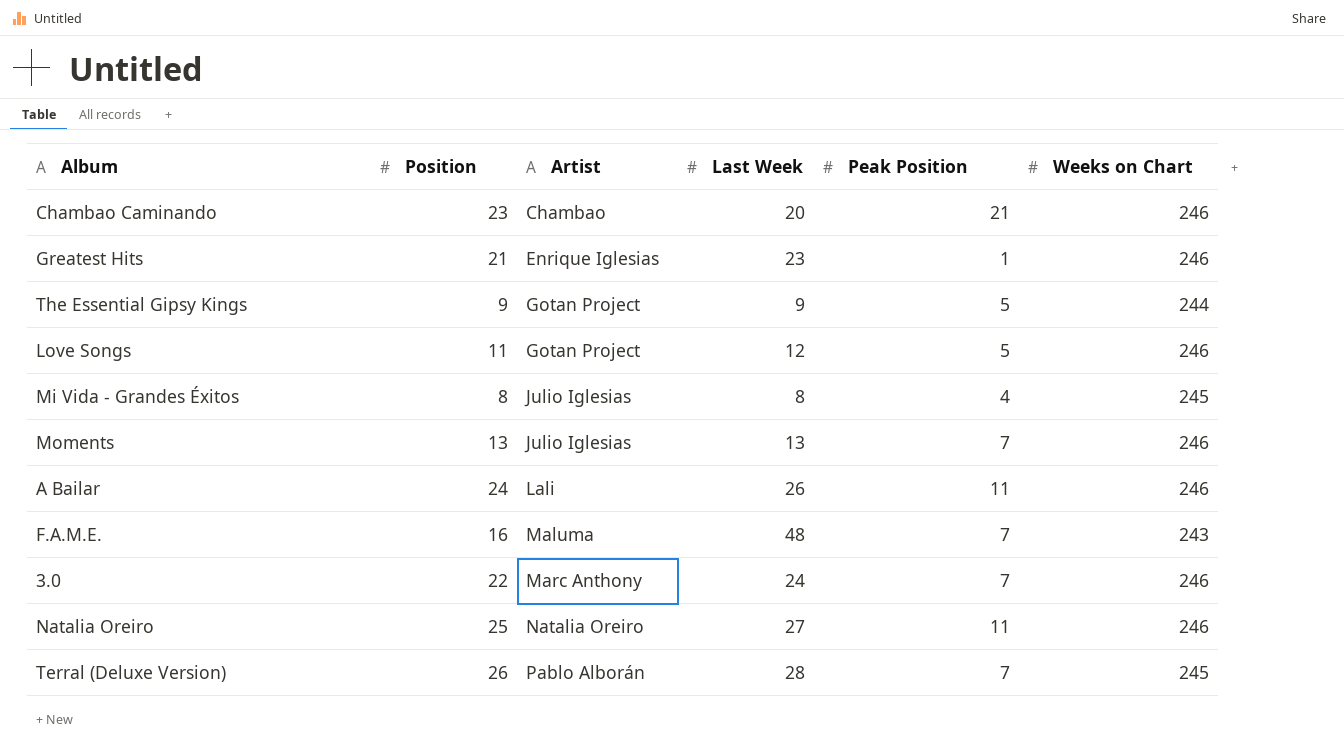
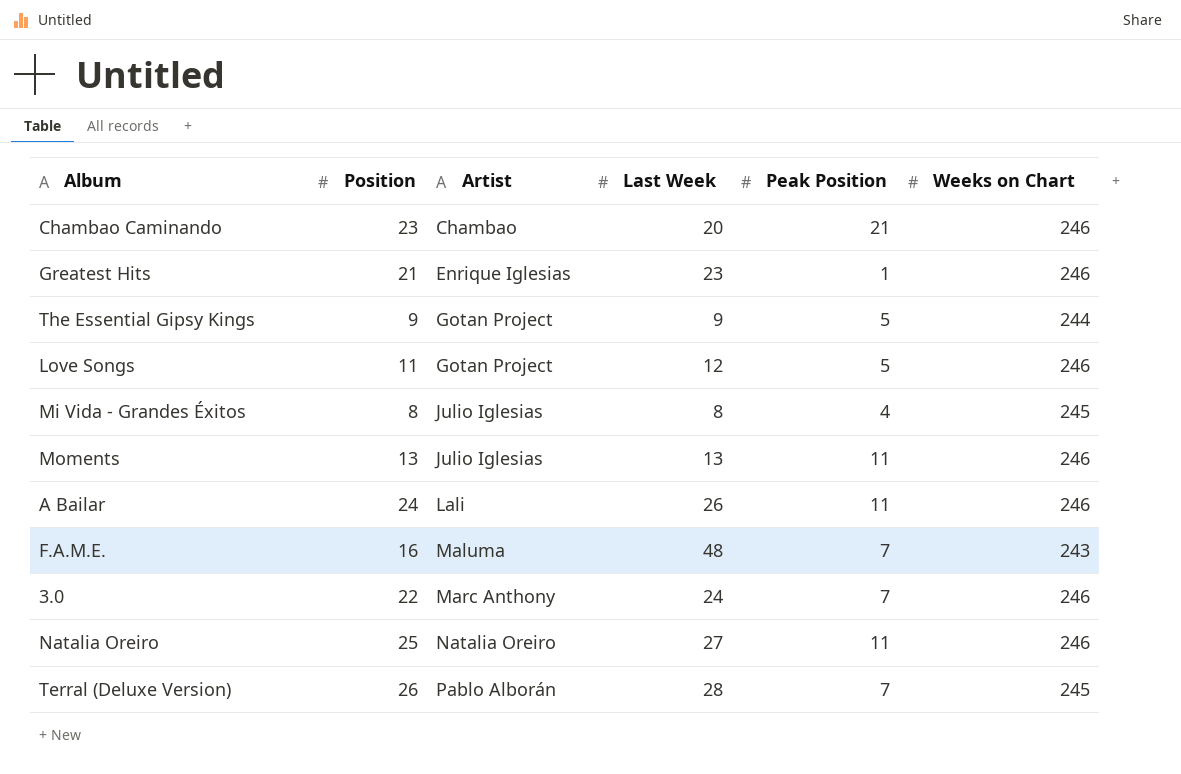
Moments | Peak Position: 7 -> 11

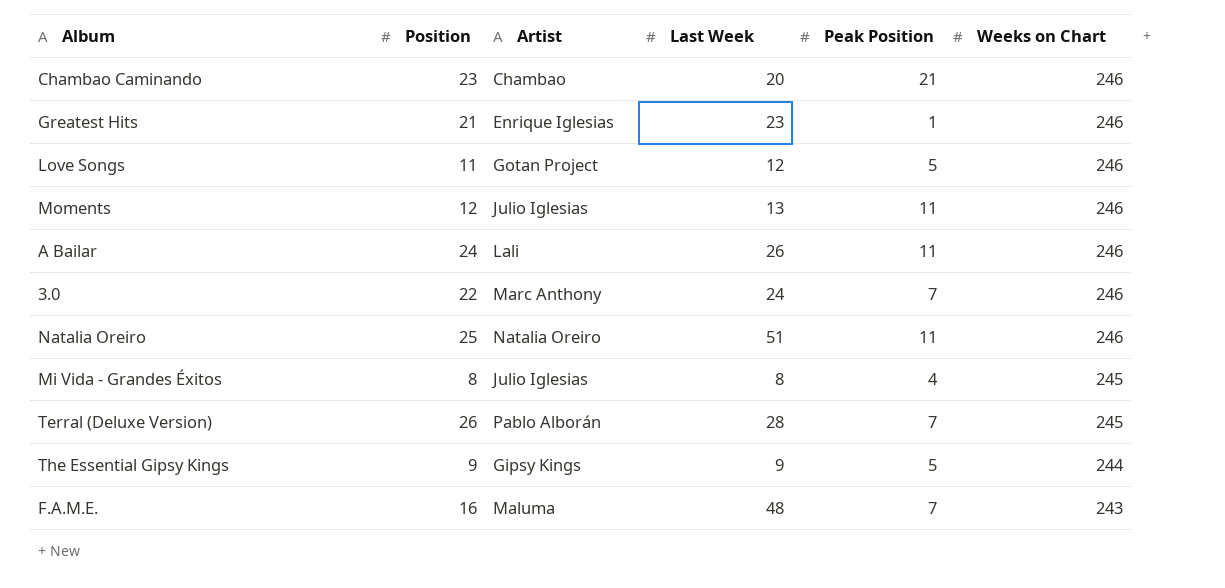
row order: Artist ascending -> Weeks on Chart descending
Moments | Position: 13 -> 12
Natalia Oreiro | Last Week: 27 -> 51
The Essential Gipsy Kings | Artist: Gotan Project -> Gipsy Kings

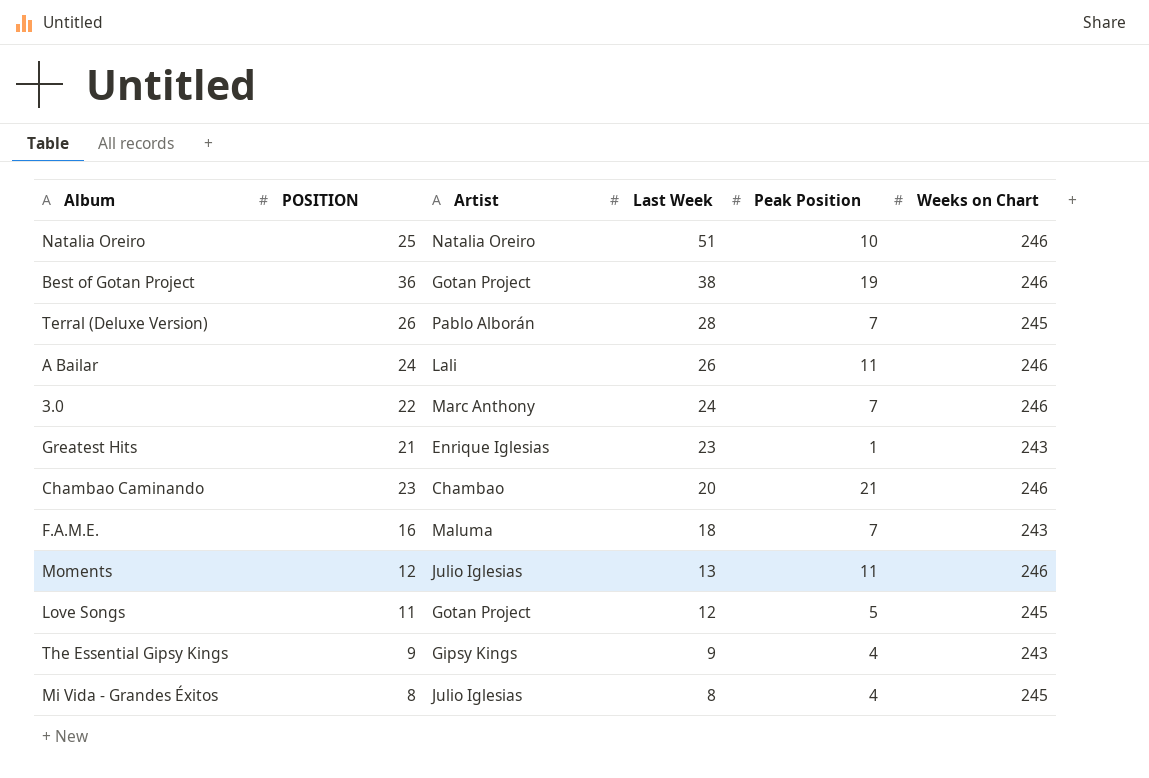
row order: Weeks on Chart descending -> Last Week descending
column name: Position -> POSITION
Natalia Oreiro | Peak Position: 11 -> 10
row Best of Gotan Project: none -> 36 | Gotan Project | 38 | 19 | 246
Greatest Hits | Weeks on Chart: 246 -> 243
F.A.M.E. | Last Week: 48 -> 18
Love Songs | Weeks on Chart: 246 -> 245
The Essential Gipsy Kings | Peak Position: 5 -> 4
The Essential Gipsy Kings | Weeks on Chart: 244 -> 243

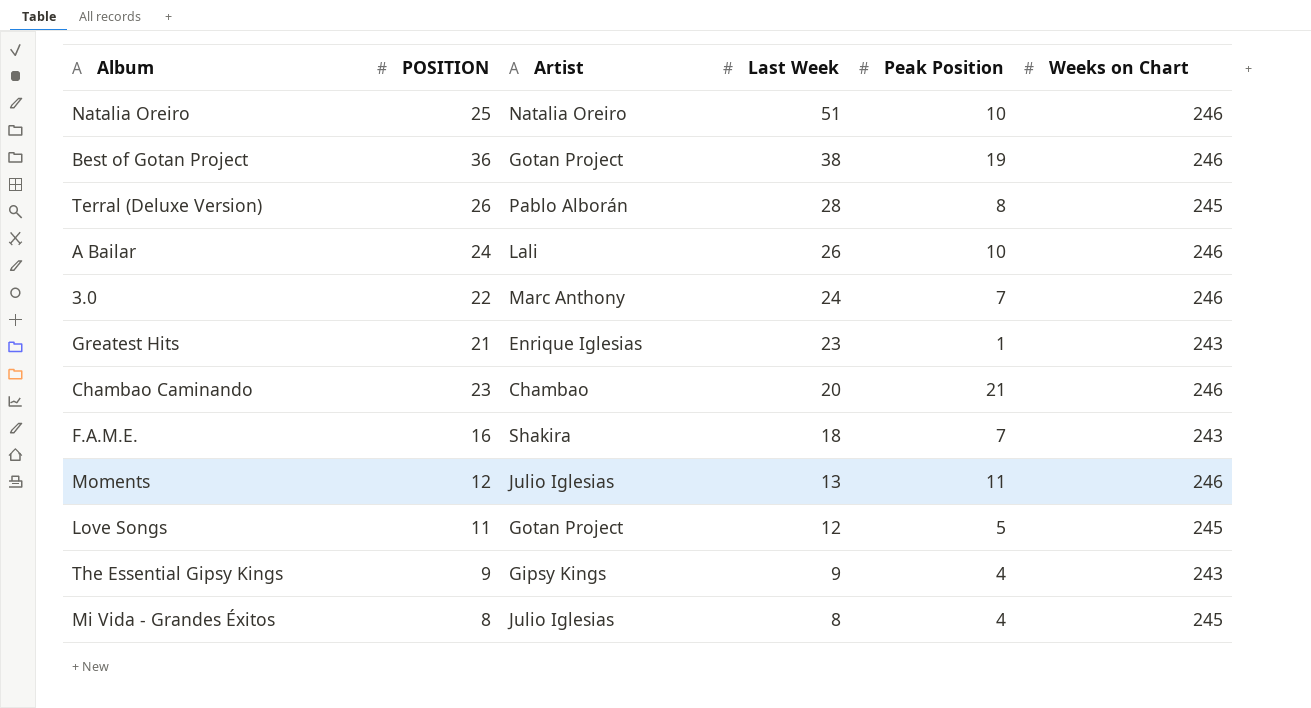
Terral (Deluxe Version) | Peak Position: 7 -> 8
A Bailar | Peak Position: 11 -> 10
F.A.M.E. | Artist: Maluma -> Shakira

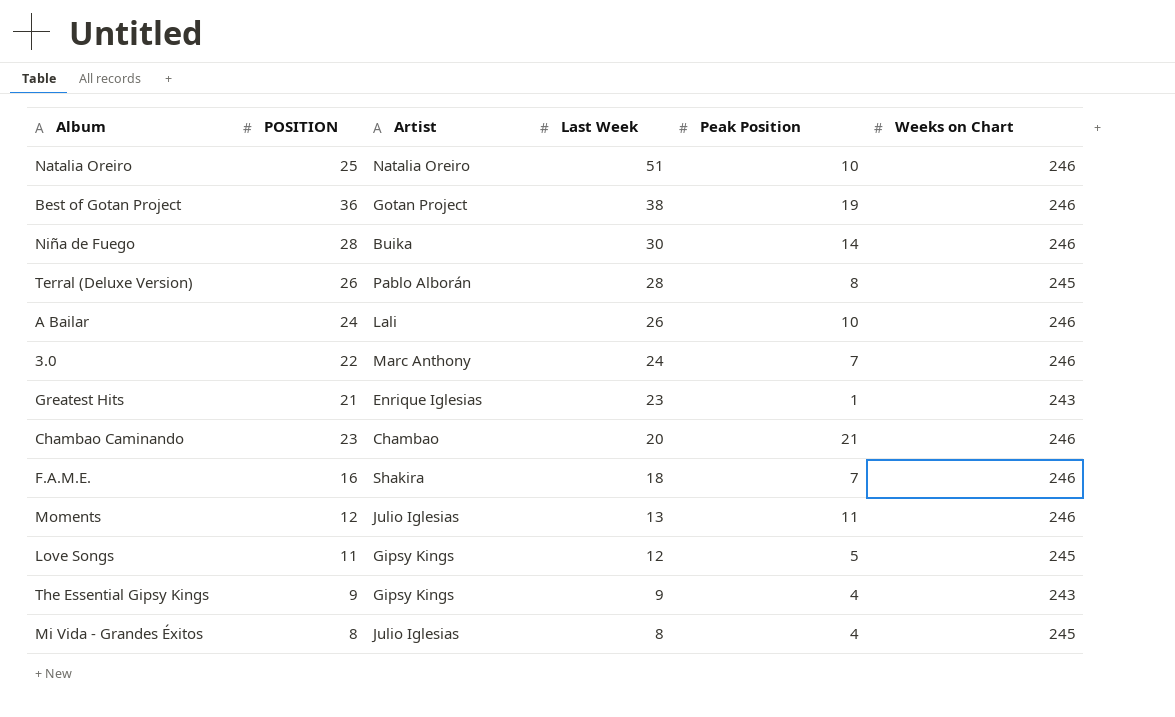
row Niña de Fuego: none -> 28 | Buika | 30 | 14 | 246
F.A.M.E. | Weeks on Chart: 243 -> 246
Love Songs | Artist: Gotan Project -> Gipsy Kings

